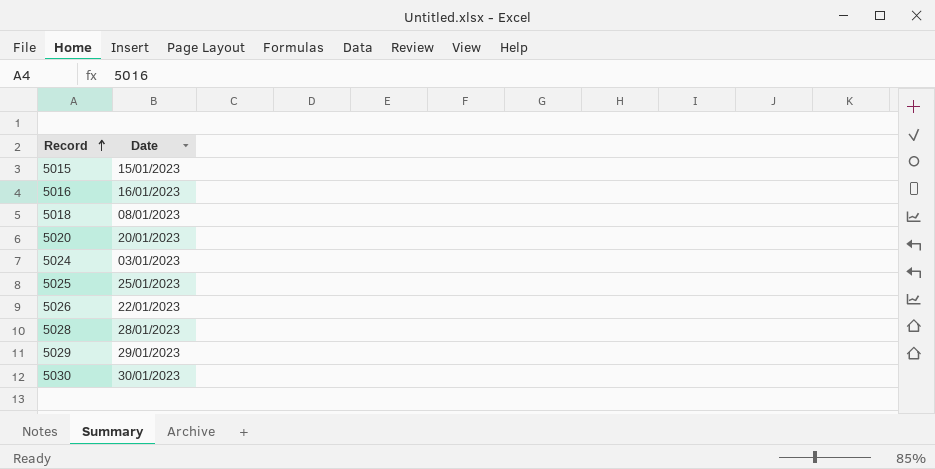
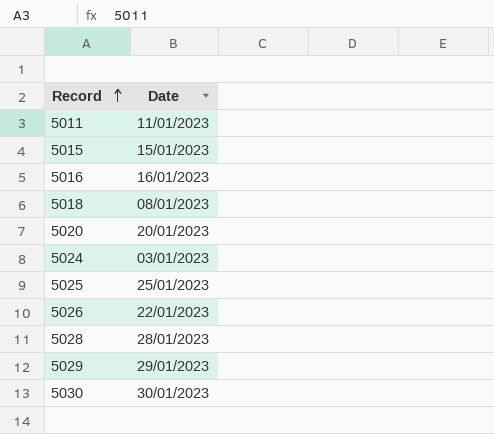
row 5011: none -> 11/01/2023

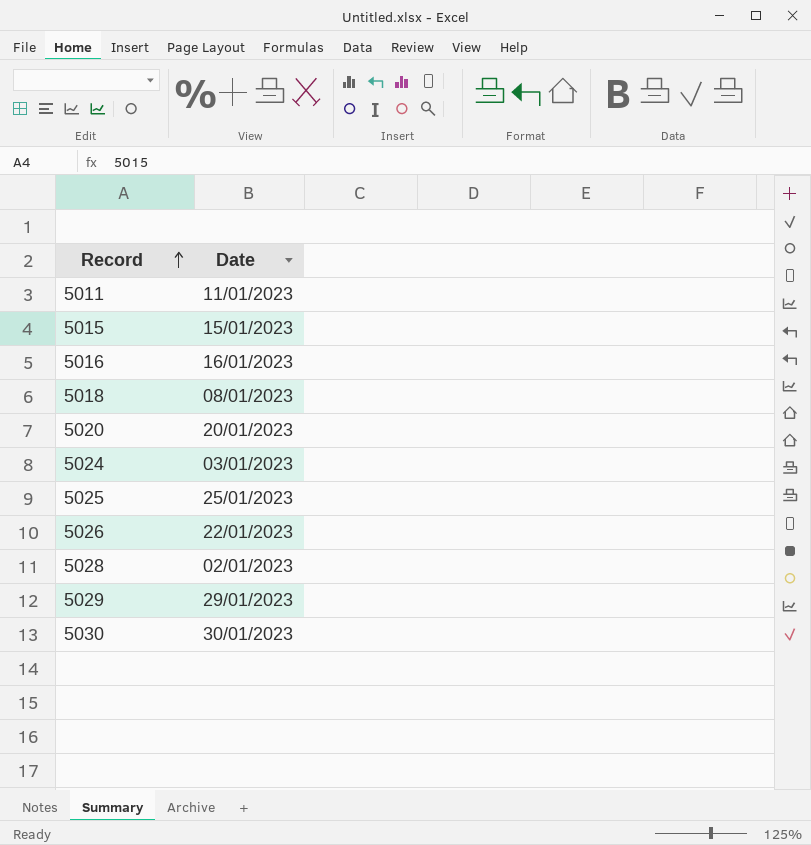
5028 | Date: 28/01/2023 -> 02/01/2023

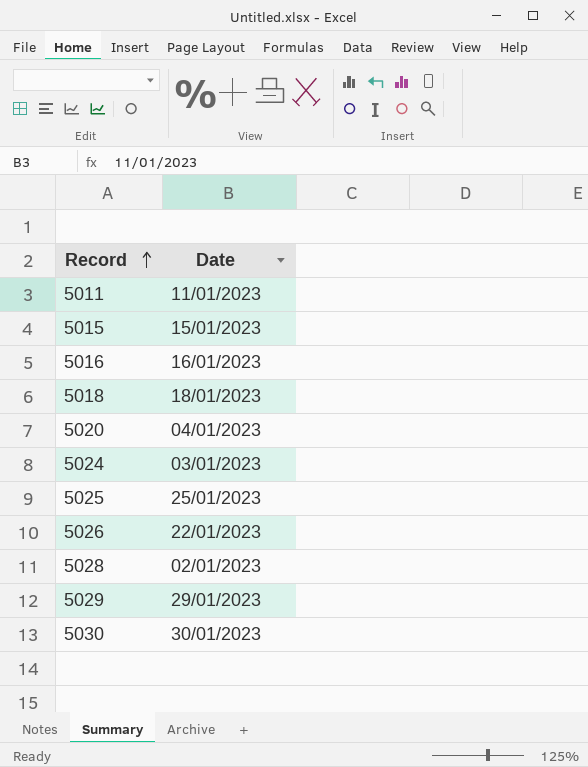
5018 | Date: 08/01/2023 -> 18/01/2023
5020 | Date: 20/01/2023 -> 04/01/2023

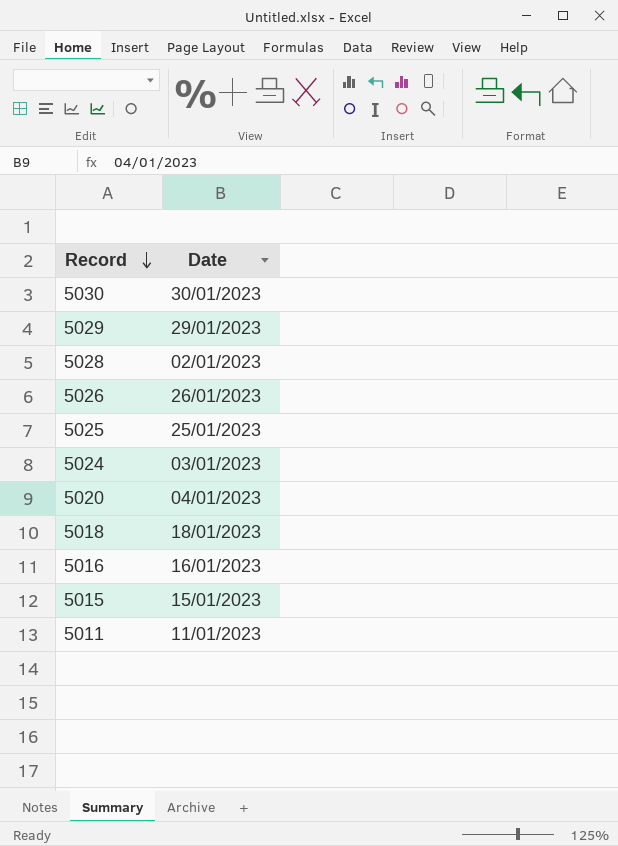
row order: Record ascending -> Record descending
5026 | Date: 22/01/2023 -> 26/01/2023

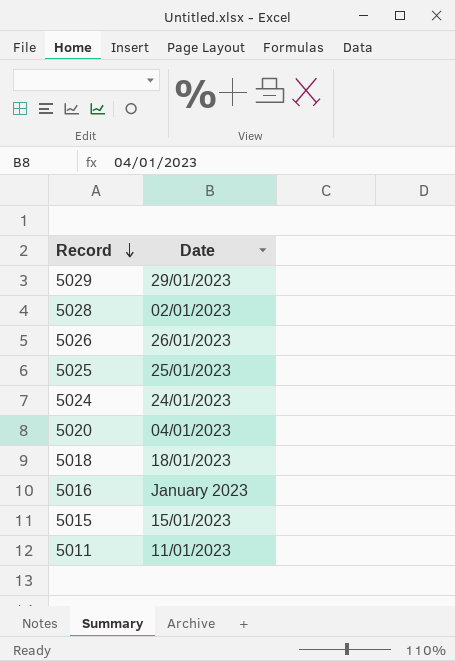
row 5030: 30/01/2023 -> none
5024 | Date: 03/01/2023 -> 24/01/2023
5016 | Date: 16/01/2023 -> January 2023

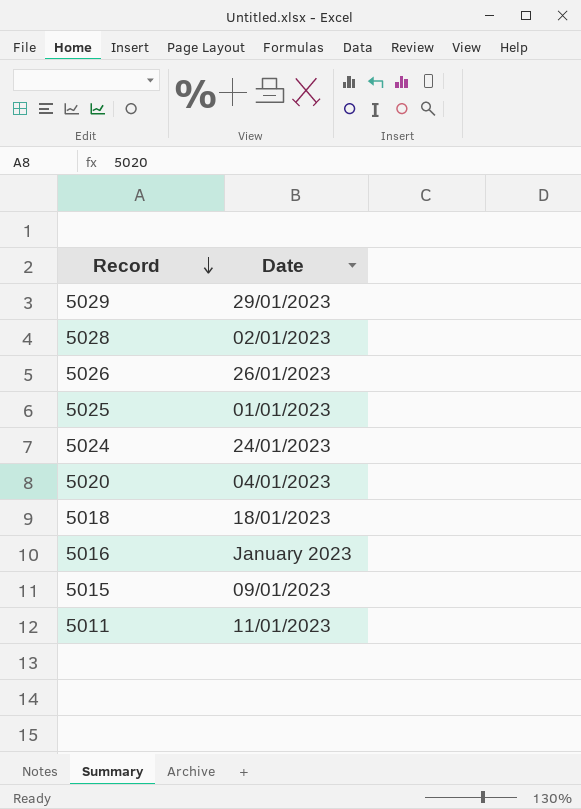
5025 | Date: 25/01/2023 -> 01/01/2023
5015 | Date: 15/01/2023 -> 09/01/2023

